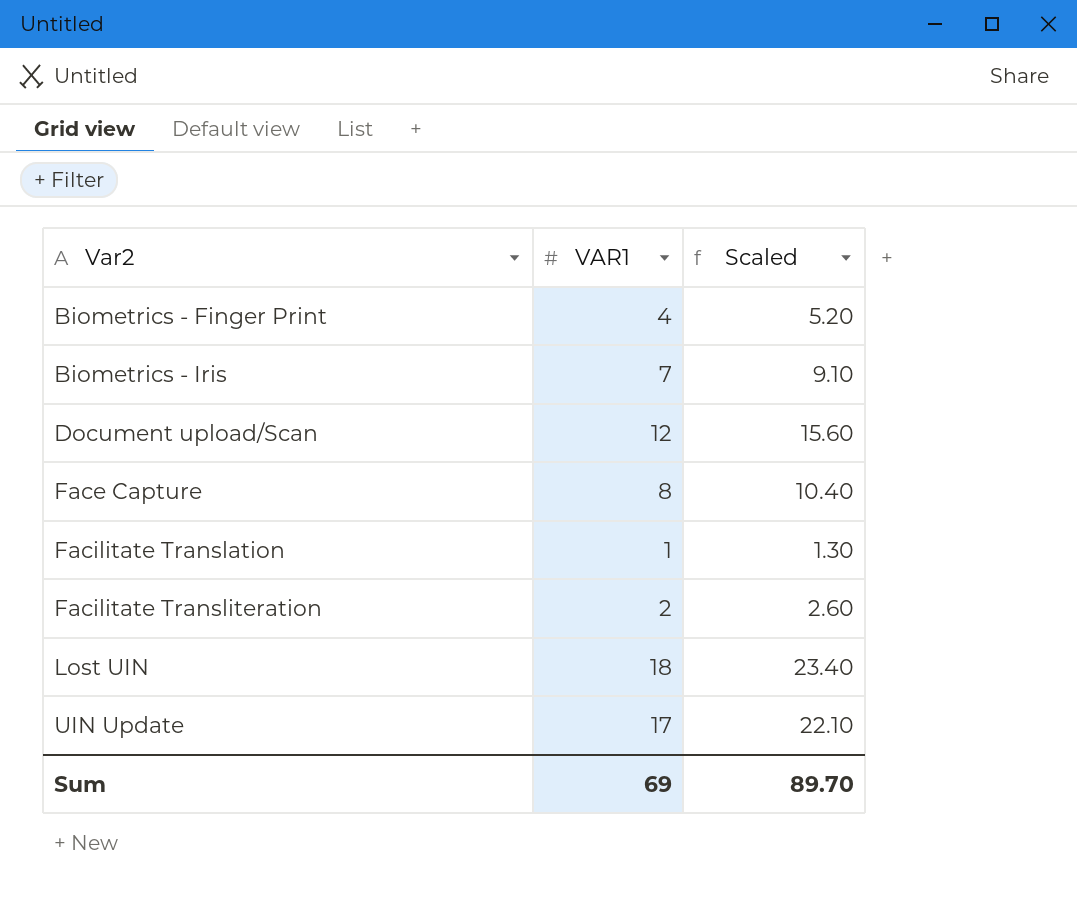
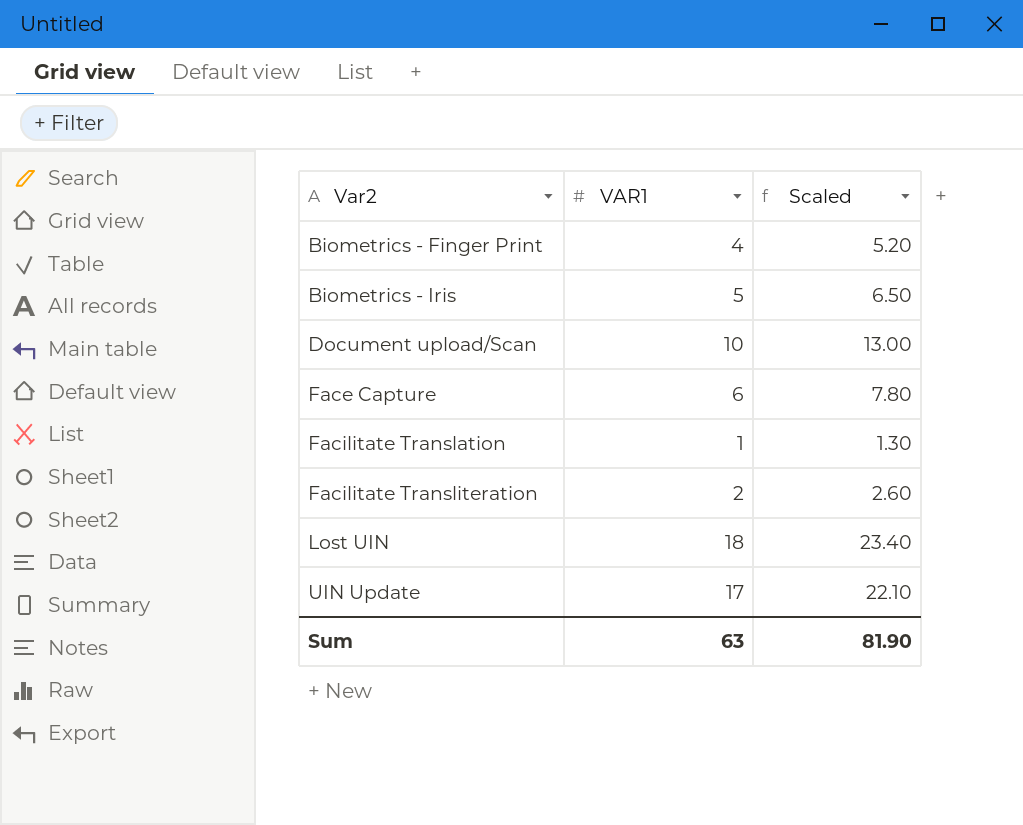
Biometrics - Iris | VAR1: 7 -> 5
Biometrics - Iris | Scaled: 9.10 -> 6.50
Document upload/Scan | VAR1: 12 -> 10
Document upload/Scan | Scaled: 15.60 -> 13.00
Face Capture | VAR1: 8 -> 6
Face Capture | Scaled: 10.40 -> 7.80
Sum | VAR1: 69 -> 63
Sum | Scaled: 89.70 -> 81.90

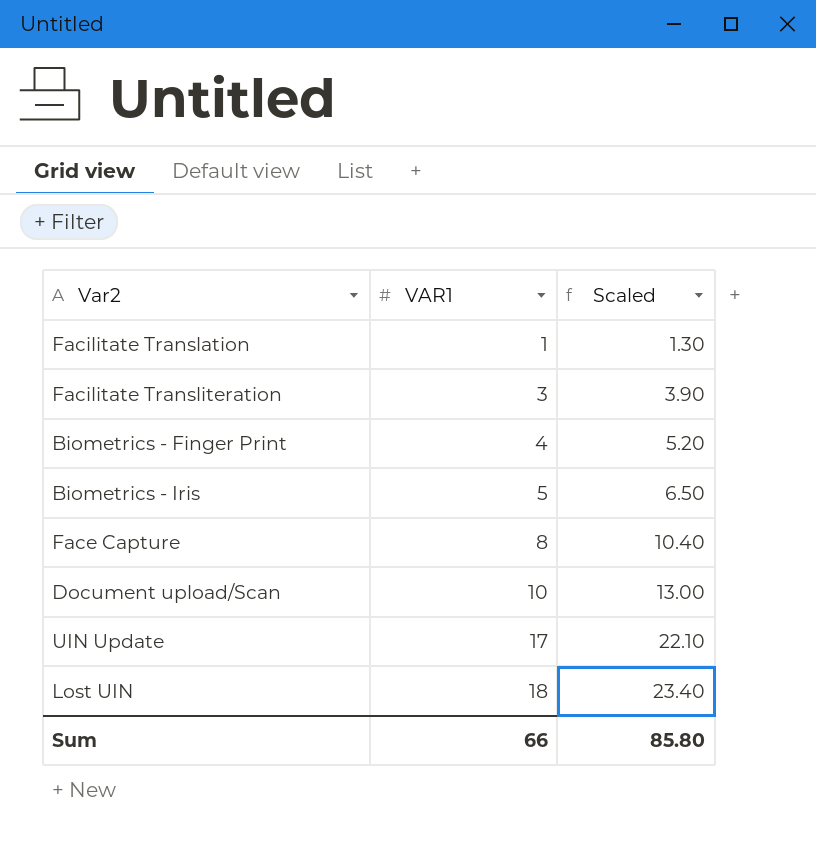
row order: Var2 ascending -> VAR1 ascending
Facilitate Transliteration | VAR1: 2 -> 3
Facilitate Transliteration | Scaled: 2.60 -> 3.90
Face Capture | VAR1: 6 -> 8
Face Capture | Scaled: 7.80 -> 10.40
Sum | VAR1: 63 -> 66
Sum | Scaled: 81.90 -> 85.80

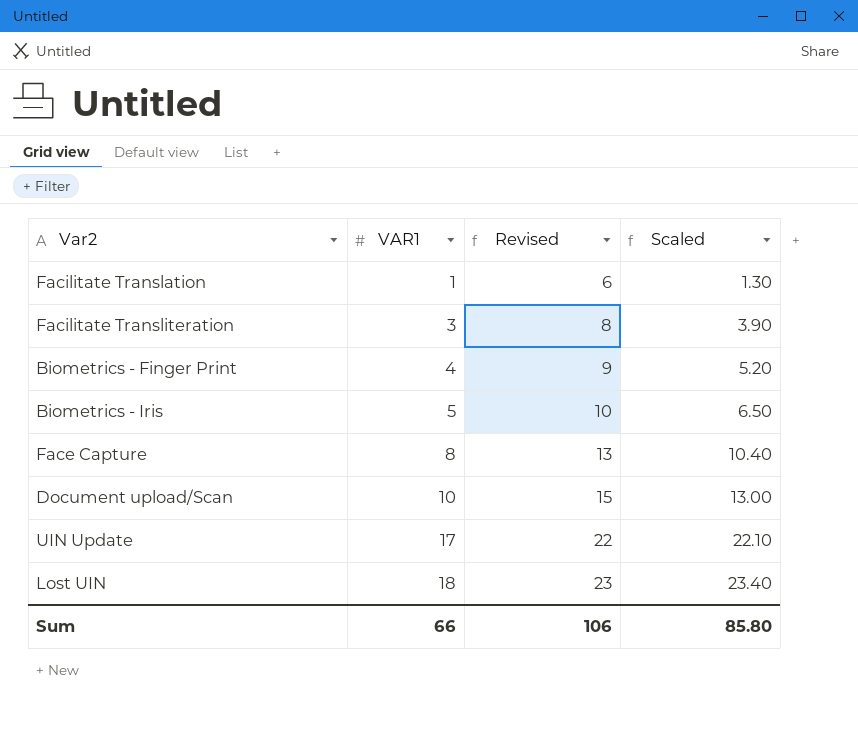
column Revised | formula: none -> [VAR1] + 5

